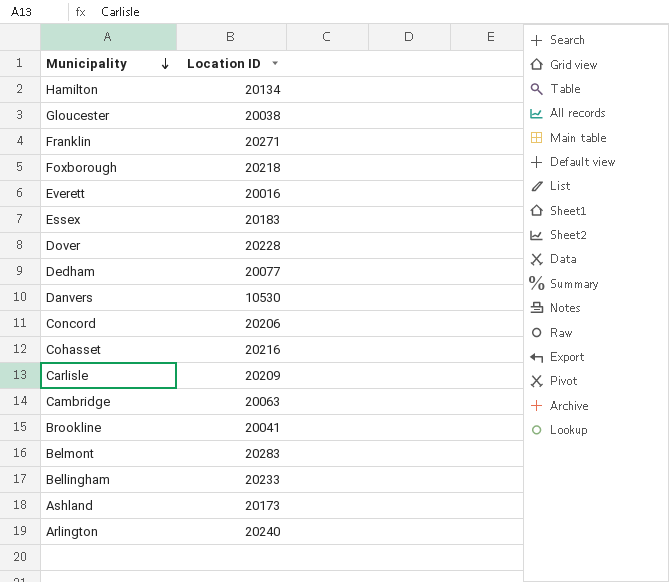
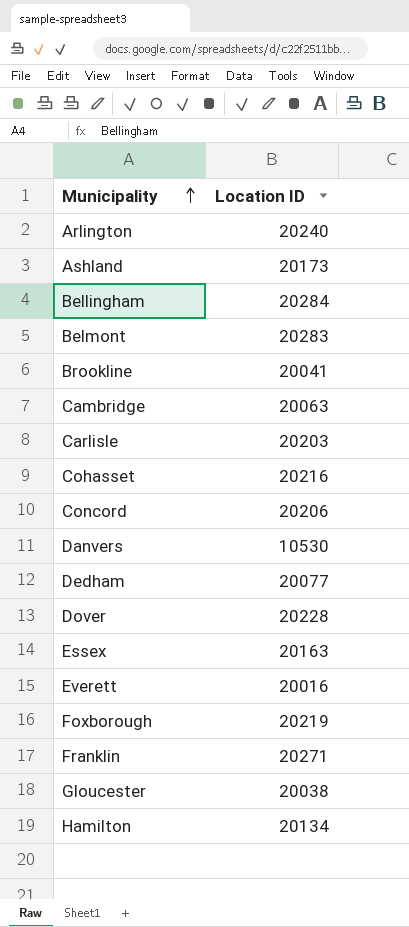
row order: Municipality descending -> Municipality ascending
Bellingham | Location ID: 20233 -> 20284
Carlisle | Location ID: 20209 -> 20203
Essex | Location ID: 20183 -> 20163
Foxborough | Location ID: 20218 -> 20219

